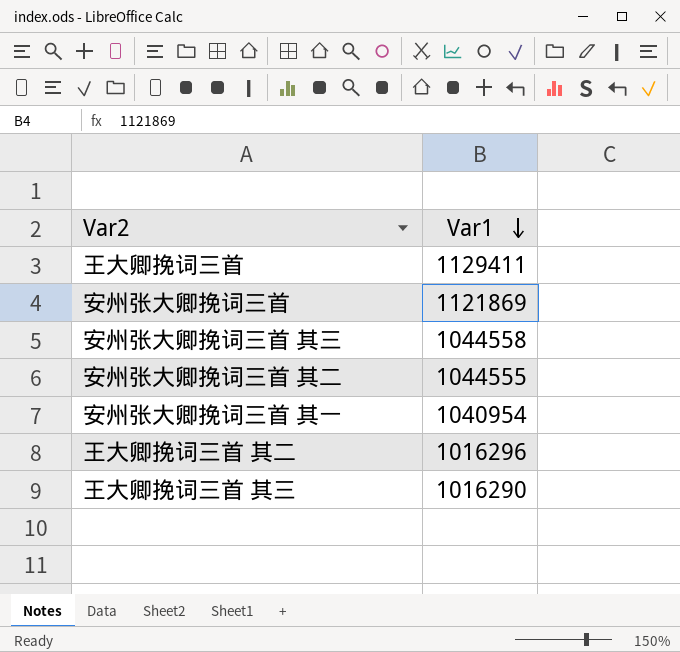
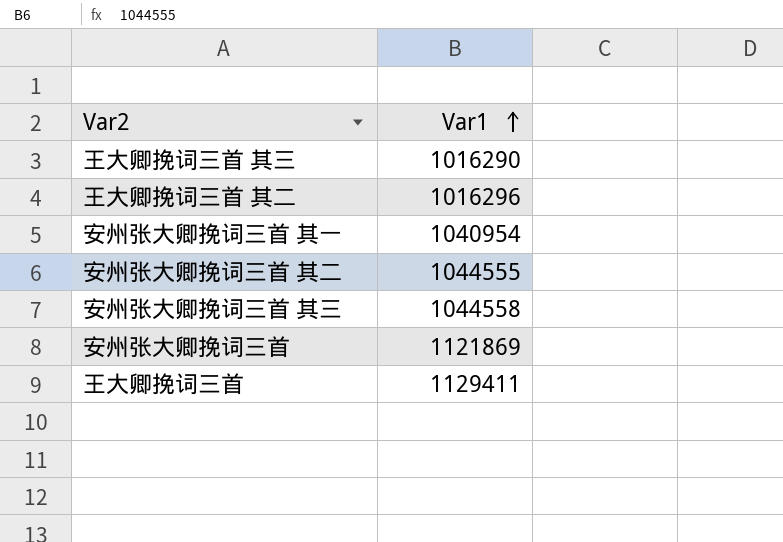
row order: Var1 descending -> Var1 ascending

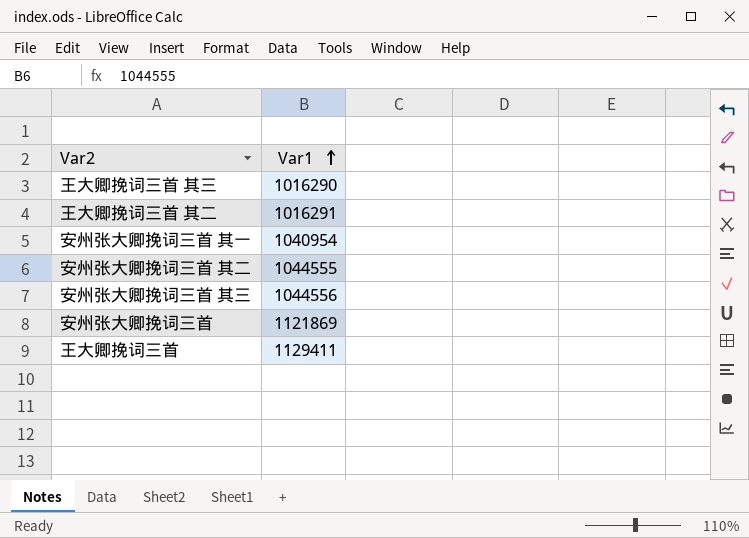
王大卿挽词三首 其二 | Var1: 1016296 -> 1016291
安州张大卿挽词三首 其三 | Var1: 1044558 -> 1044556

